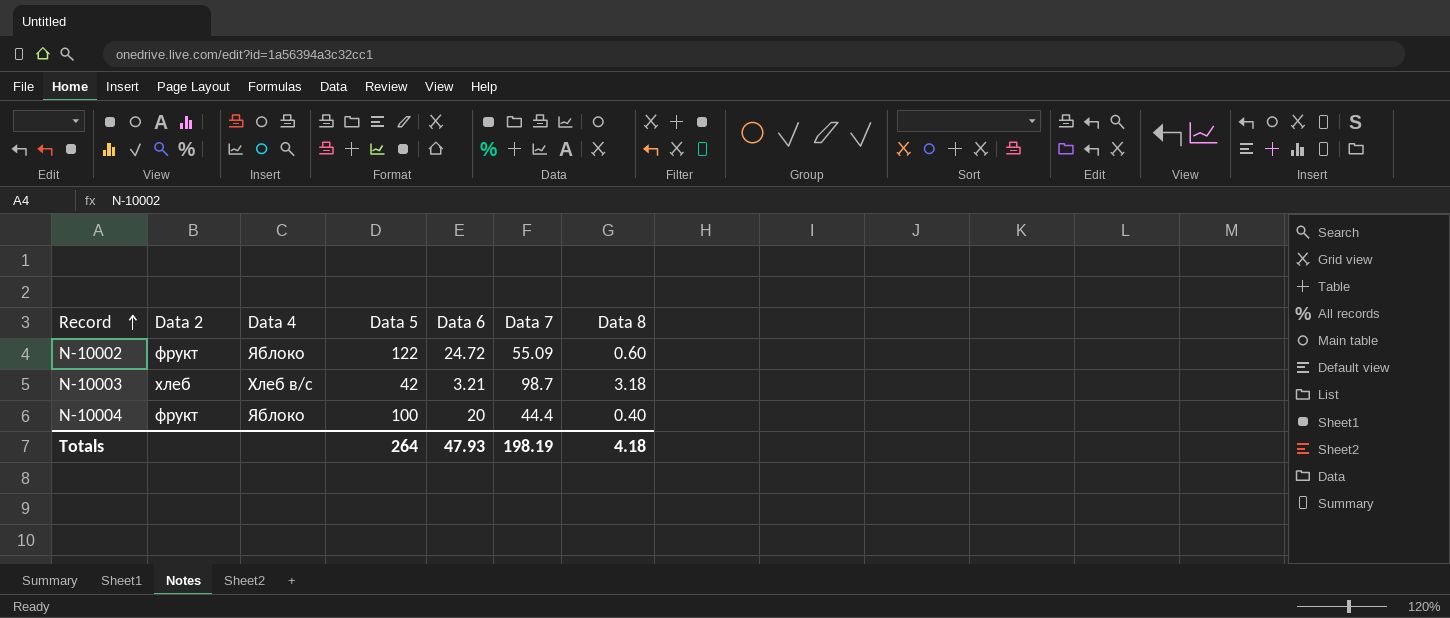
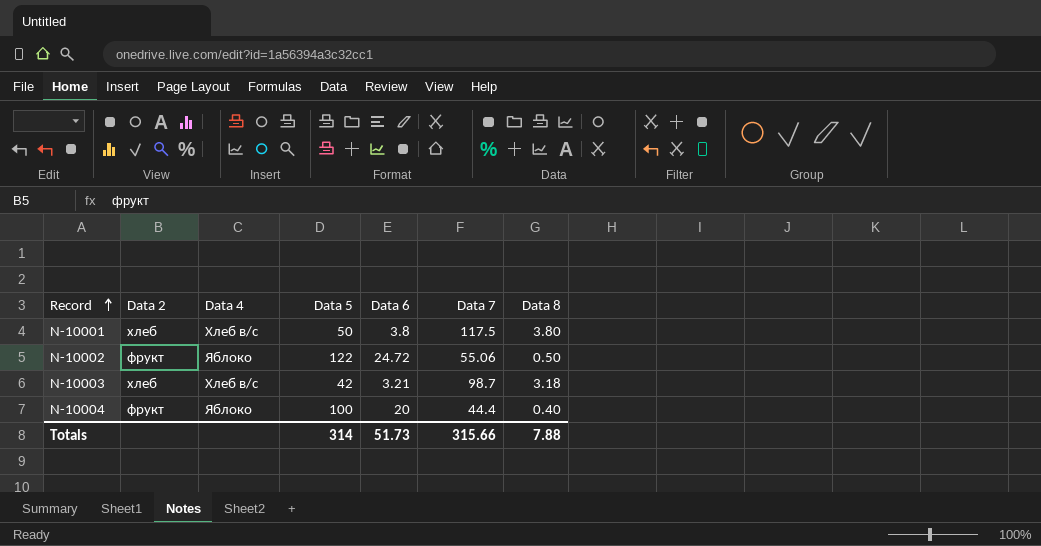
row N-10001: none -> хлеб | Хлеб в/с | 50 | 3.8 | 117.5 | 3.80
N-10002 | Data 7: 55.09 -> 55.06
N-10002 | Data 8: 0.60 -> 0.50
Totals | Data 5: 264 -> 314
Totals | Data 6: 47.93 -> 51.73
Totals | Data 7: 198.19 -> 315.66
Totals | Data 8: 4.18 -> 7.88

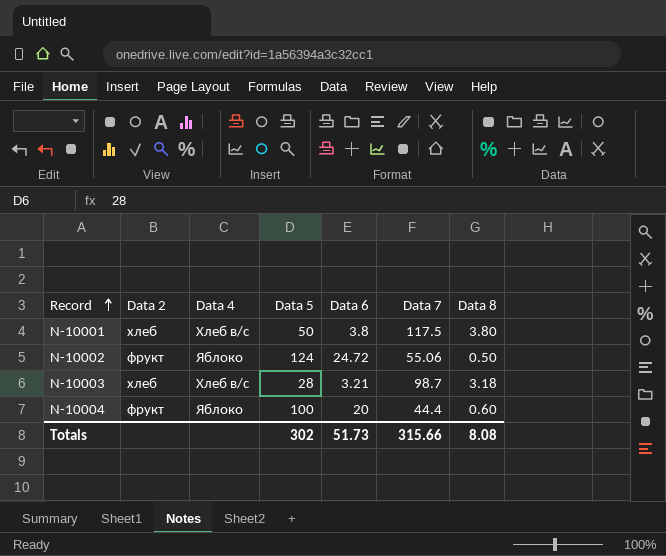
N-10002 | Data 5: 122 -> 124
N-10003 | Data 5: 42 -> 28
N-10004 | Data 8: 0.40 -> 0.60
Totals | Data 5: 314 -> 302
Totals | Data 8: 7.88 -> 8.08

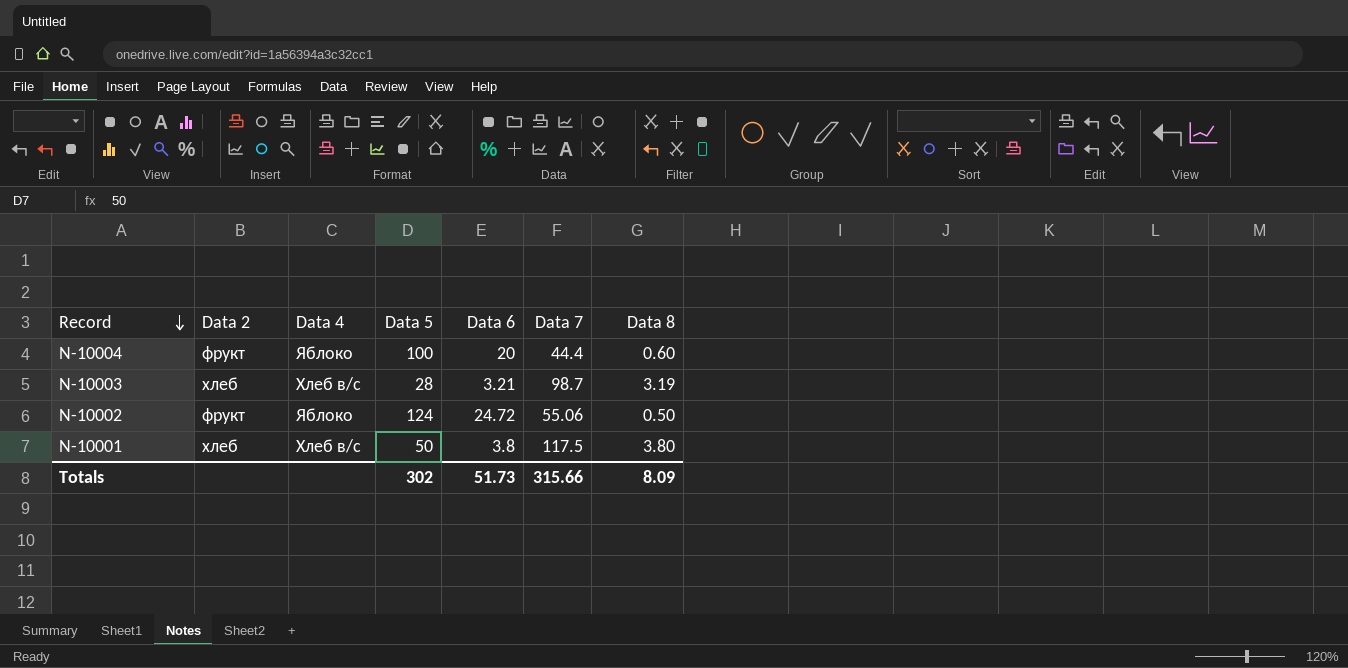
row order: Record ascending -> Record descending
N-10003 | Data 8: 3.18 -> 3.19
Totals | Data 8: 8.08 -> 8.09

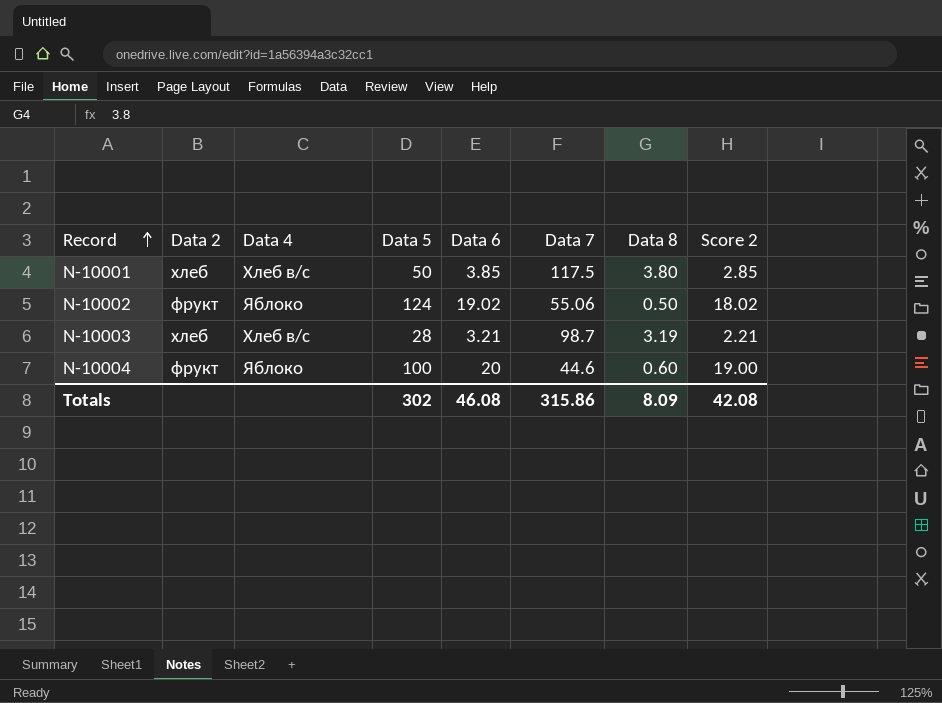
row order: Record descending -> Record ascending
column Score 2 | formula: none -> [Data 6] - 1
N-10001 | Data 6: 3.8 -> 3.85
N-10002 | Data 6: 24.72 -> 19.02
N-10004 | Data 7: 44.4 -> 44.6
Totals | Data 6: 51.73 -> 46.08
Totals | Data 7: 315.66 -> 315.86

